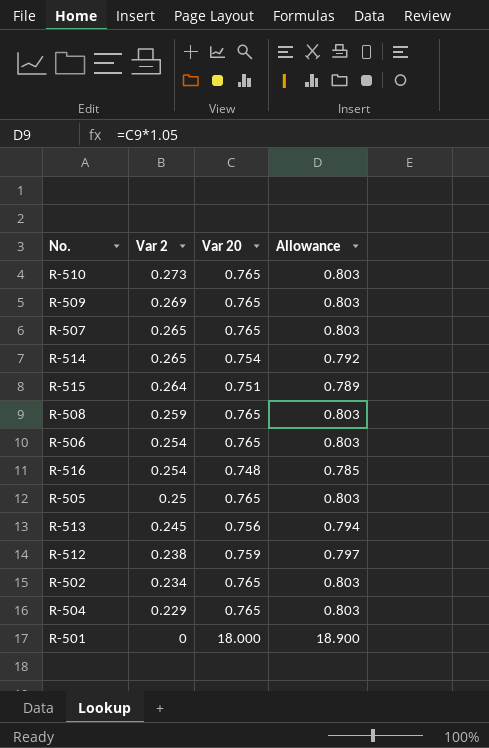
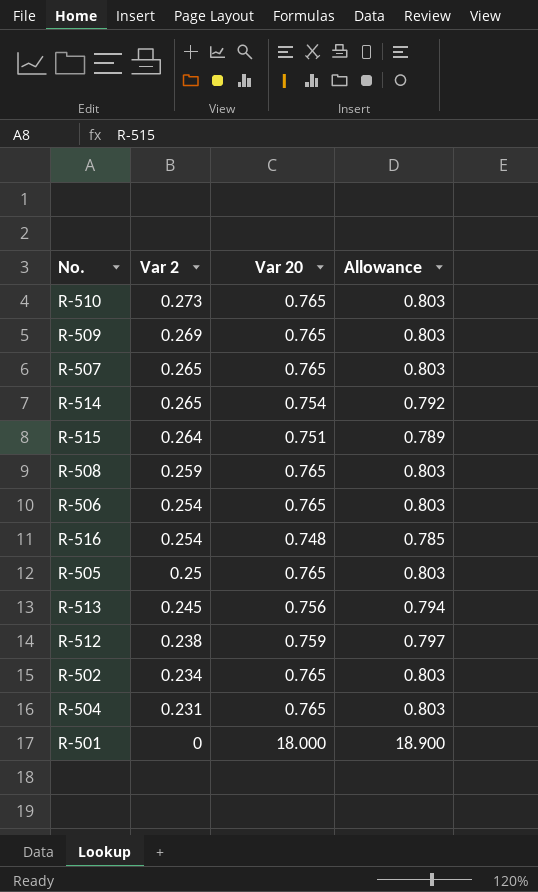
R-504 | Var 2: 0.229 -> 0.231

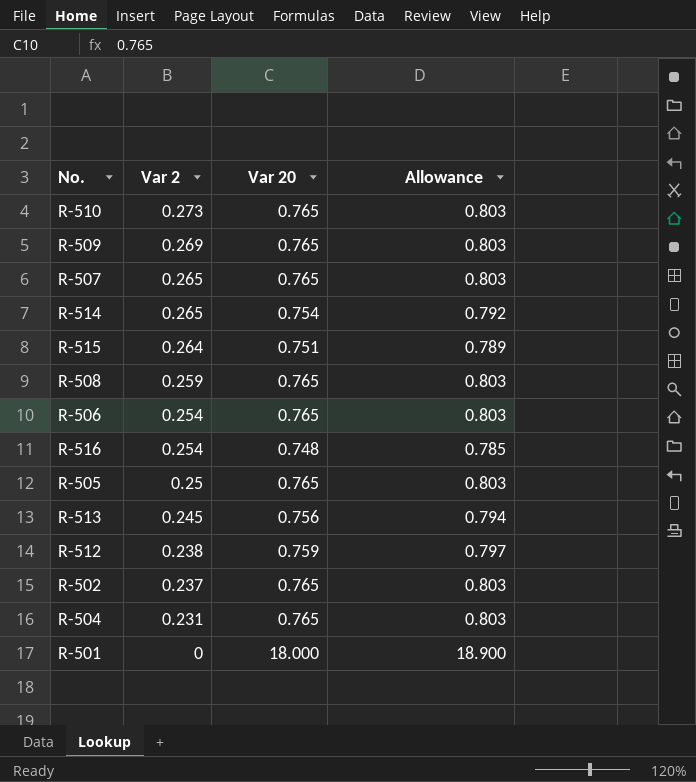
R-502 | Var 2: 0.234 -> 0.237

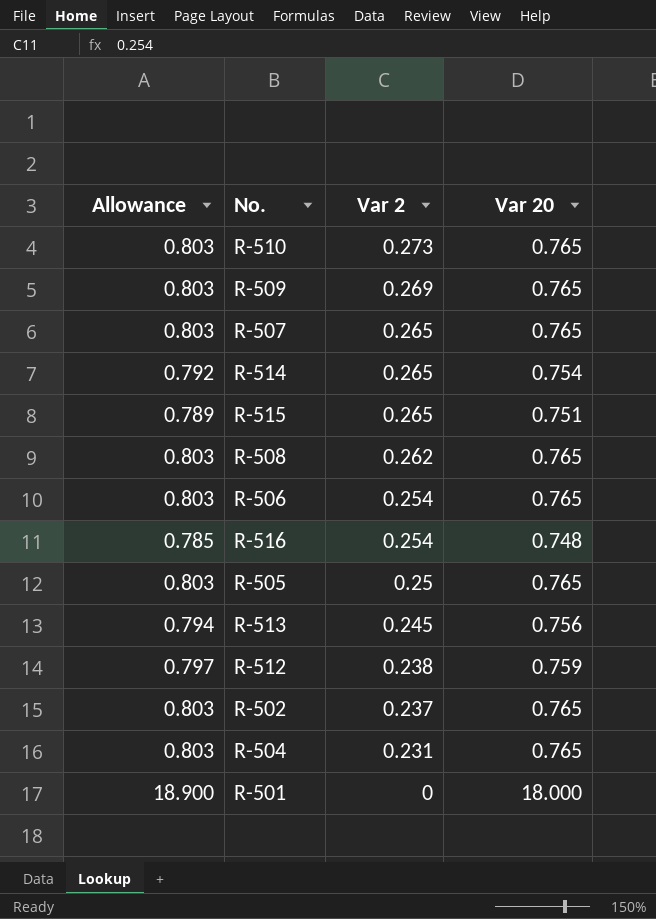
column Allowance | position: 4 -> 1
R-515 | Var 2: 0.264 -> 0.265
R-508 | Var 2: 0.259 -> 0.262

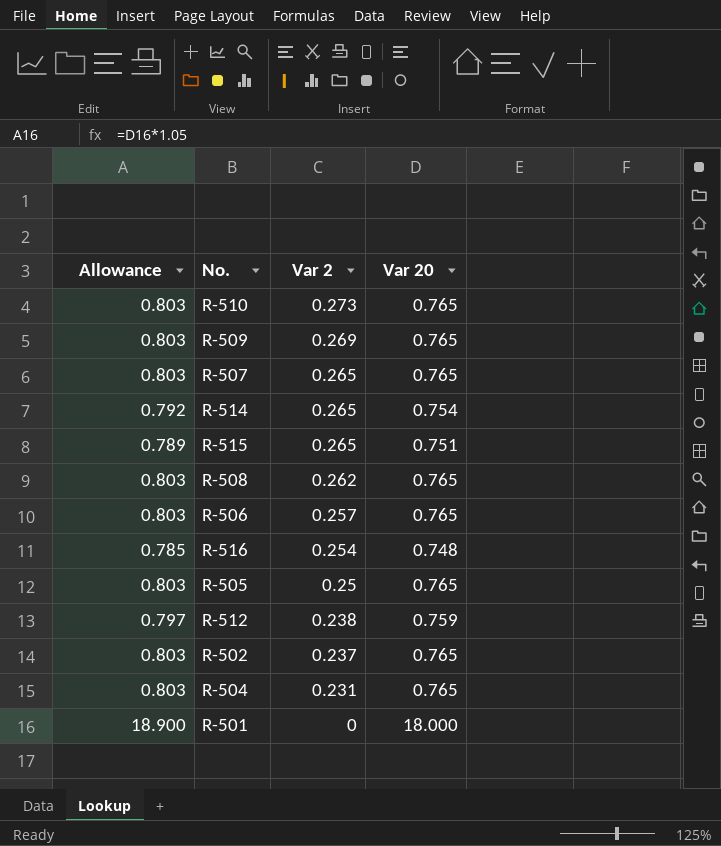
row R-513: 0.794 | 0.245 | 0.756 -> none
R-506 | Var 2: 0.254 -> 0.257

